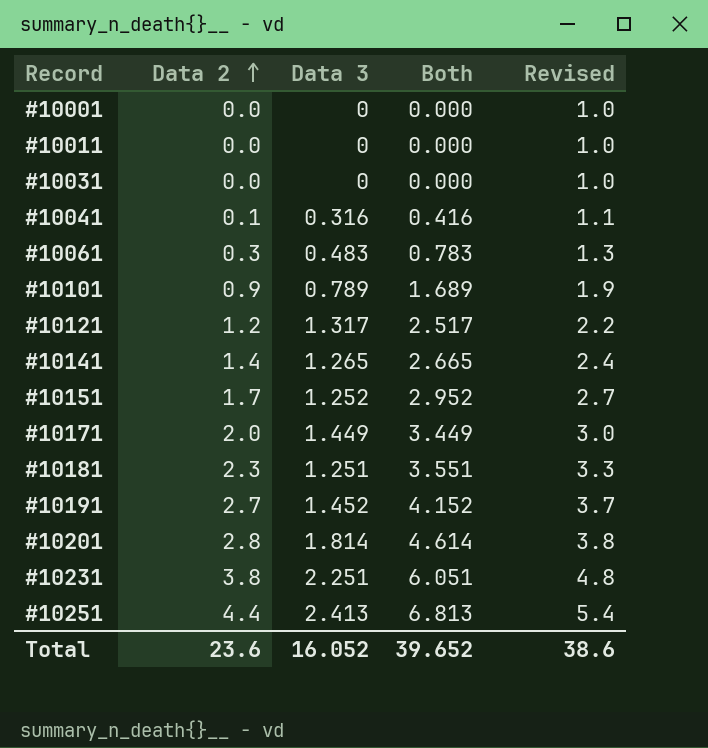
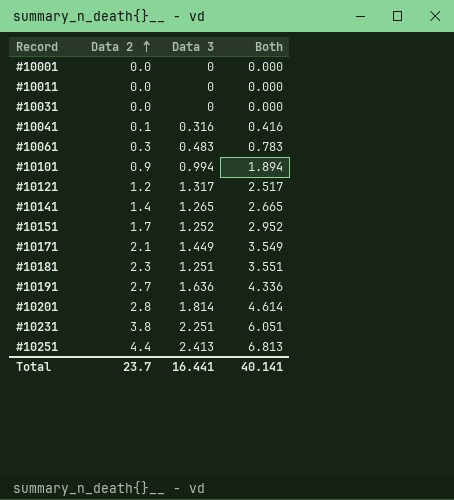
column Revised | formula: [Data 2] + 1 -> none
#10101 | Data 3: 0.789 -> 0.994
#10101 | Both: 1.689 -> 1.894
#10171 | Data 2: 2.0 -> 2.1
#10171 | Both: 3.449 -> 3.549
#10191 | Data 3: 1.452 -> 1.636
#10191 | Both: 4.152 -> 4.336
Total | Data 2: 23.6 -> 23.7
Total | Data 3: 16.052 -> 16.441
Total | Both: 39.652 -> 40.141

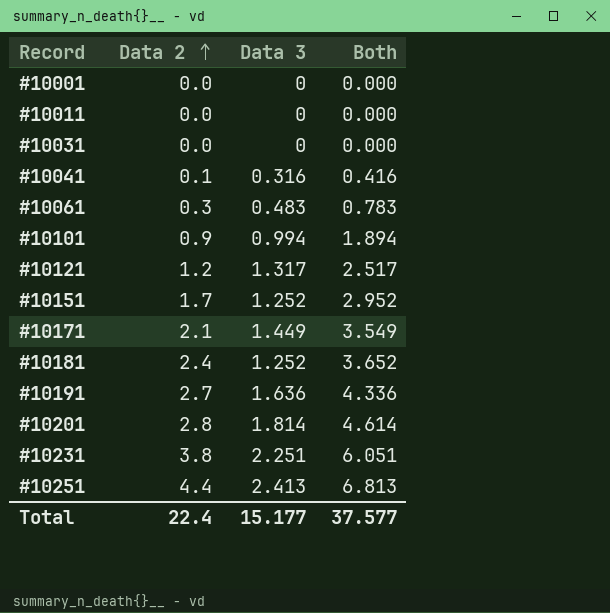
row #10141: 1.4 | 1.265 | 2.665 -> none
#10181 | Data 2: 2.3 -> 2.4
#10181 | Data 3: 1.251 -> 1.252
#10181 | Both: 3.551 -> 3.652
Total | Data 2: 23.7 -> 22.4
Total | Data 3: 16.441 -> 15.177
Total | Both: 40.141 -> 37.577

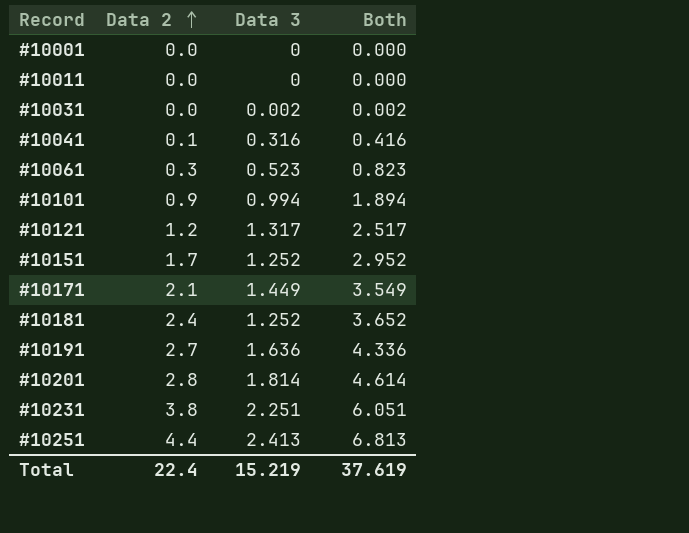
#10031 | Data 3: 0 -> 0.002
#10031 | Both: 0.000 -> 0.002
#10061 | Data 3: 0.483 -> 0.523
#10061 | Both: 0.783 -> 0.823
Total | Data 3: 15.177 -> 15.219
Total | Both: 37.577 -> 37.619

